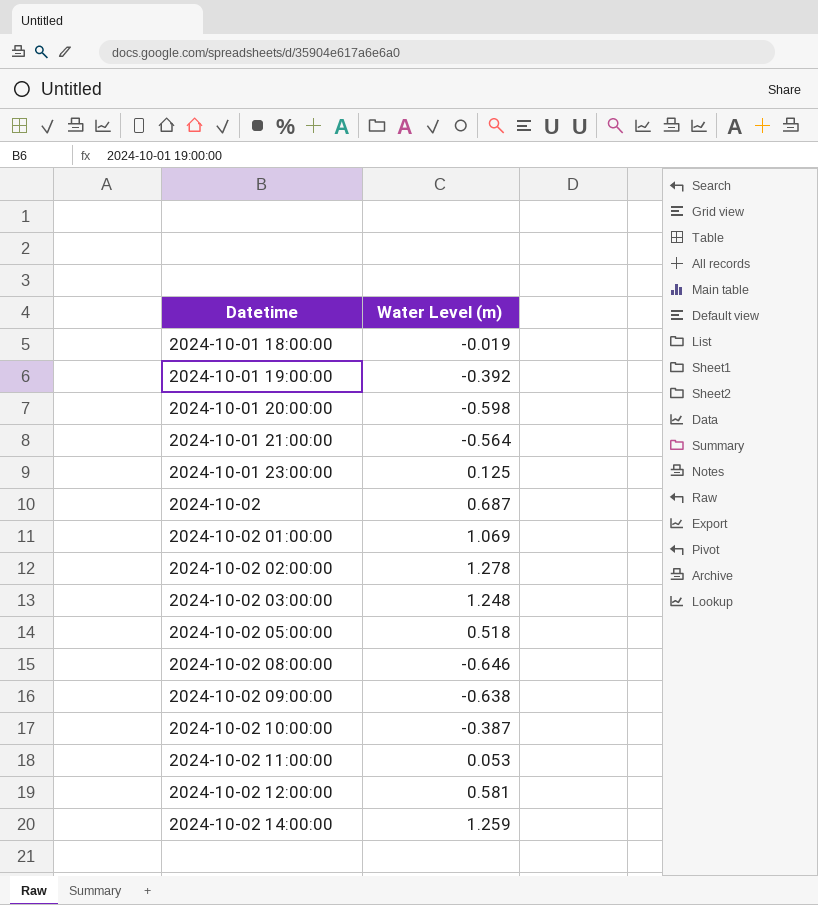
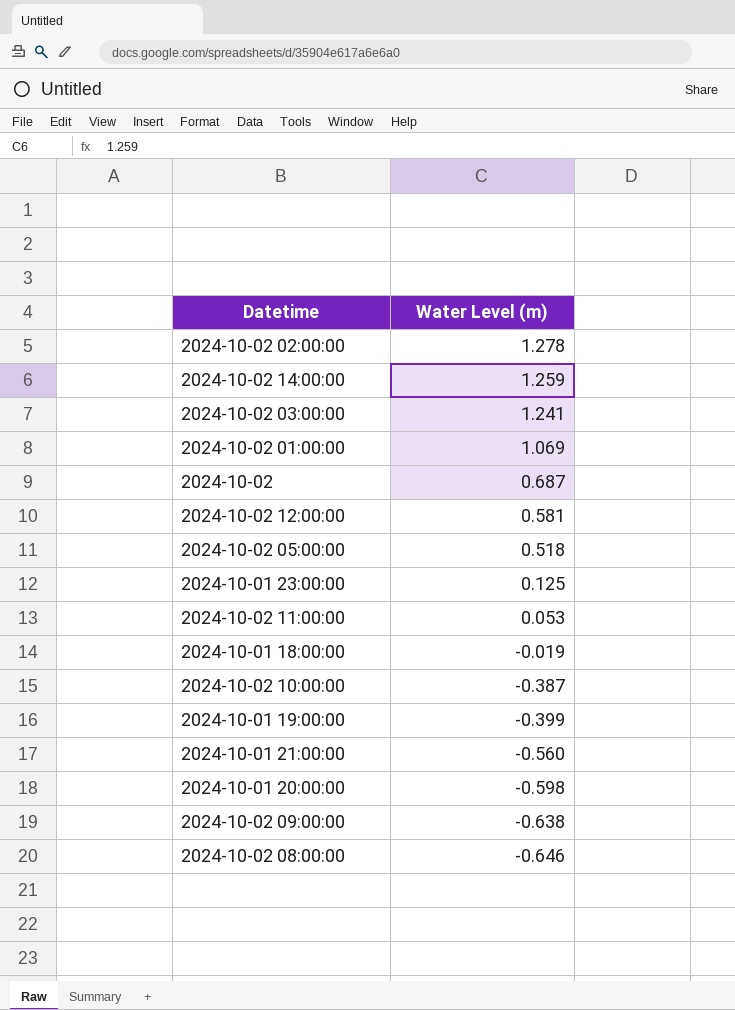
row order: Datetime ascending -> Water Level (m) descending
2024-10-02 03:00:00 | Water Level (m): 1.248 -> 1.241
2024-10-01 19:00:00 | Water Level (m): -0.392 -> -0.399
2024-10-01 21:00:00 | Water Level (m): -0.564 -> -0.560

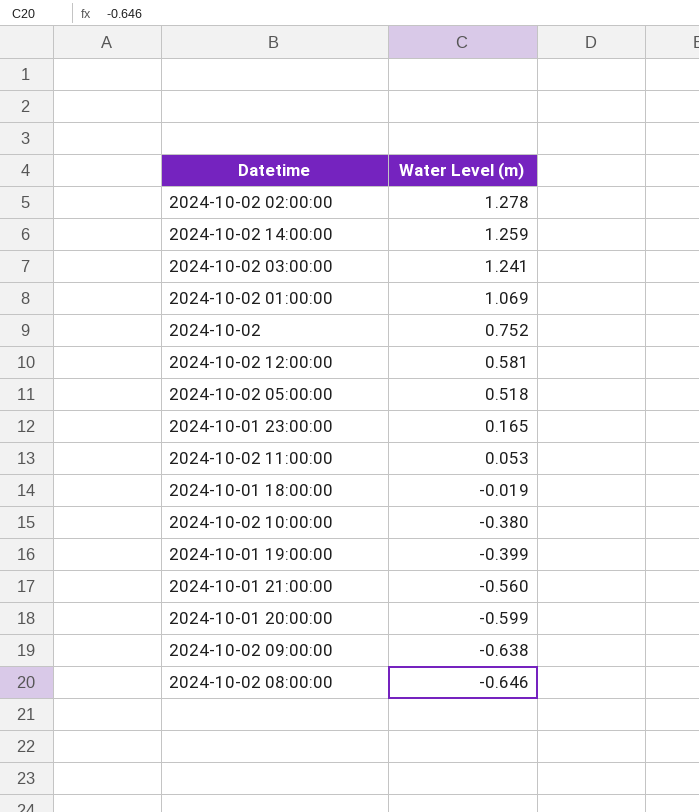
2024-10-02 | Water Level (m): 0.687 -> 0.752
2024-10-01 23:00:00 | Water Level (m): 0.125 -> 0.165
2024-10-02 10:00:00 | Water Level (m): -0.387 -> -0.380
2024-10-01 20:00:00 | Water Level (m): -0.598 -> -0.599

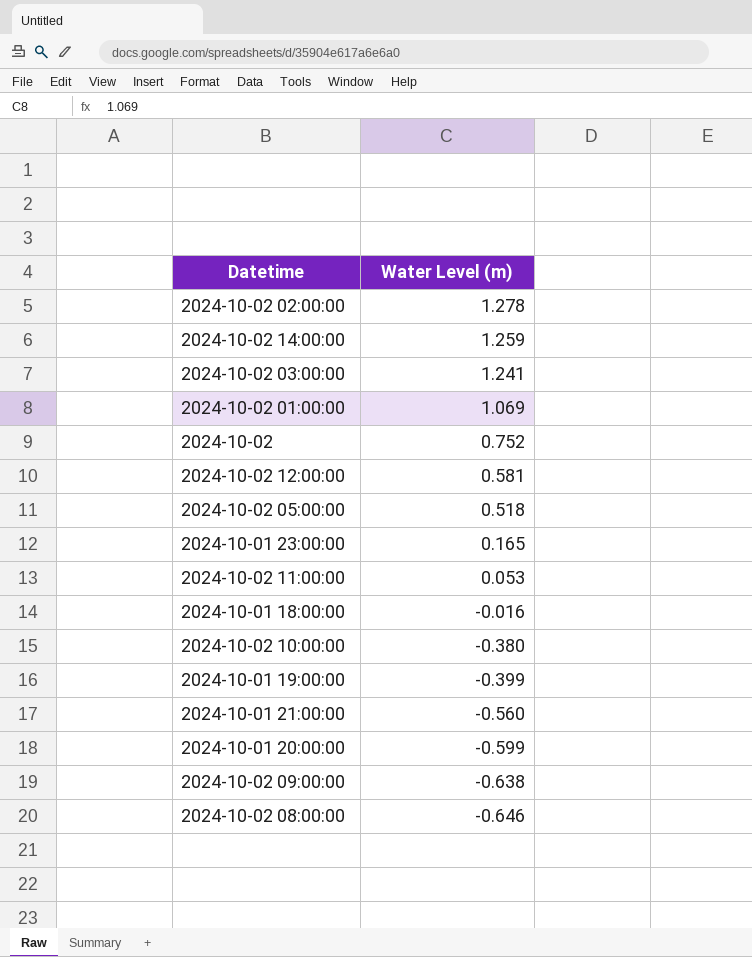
2024-10-01 18:00:00 | Water Level (m): -0.019 -> -0.016

